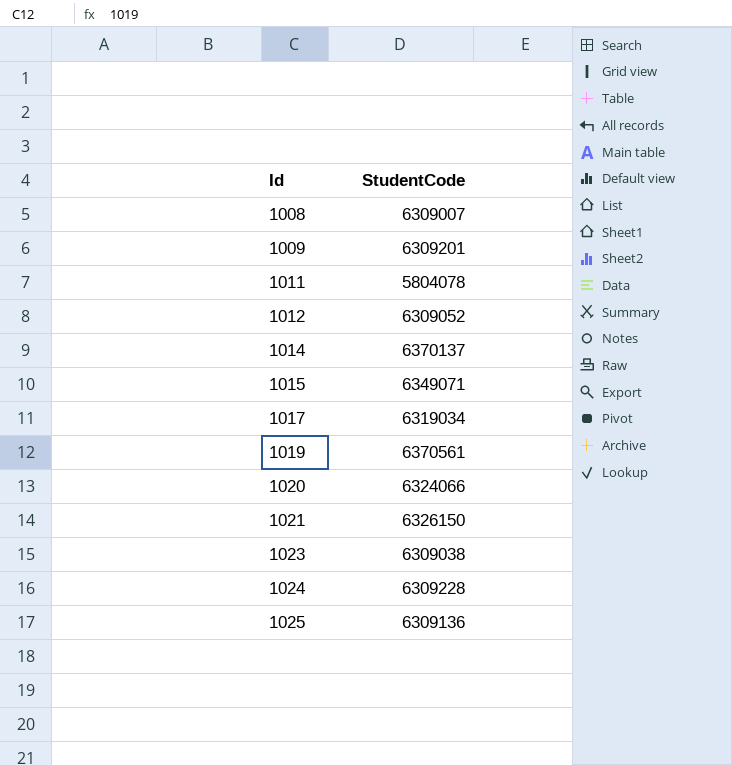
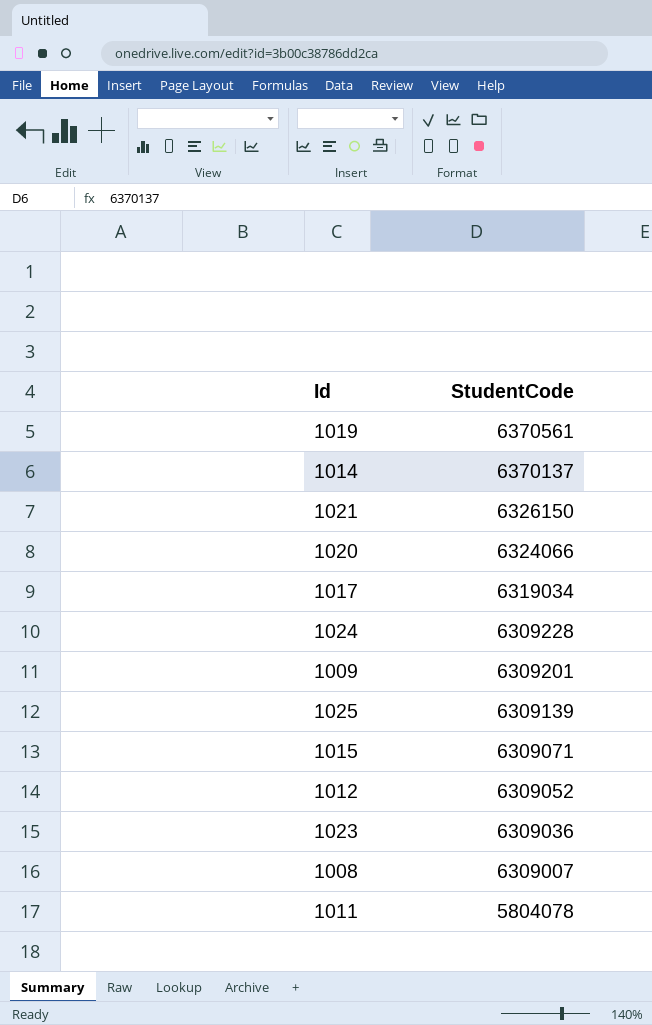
row order: Id ascending -> StudentCode descending
1025 | StudentCode: 6309136 -> 6309139
1015 | StudentCode: 6349071 -> 6309071
1023 | StudentCode: 6309038 -> 6309036

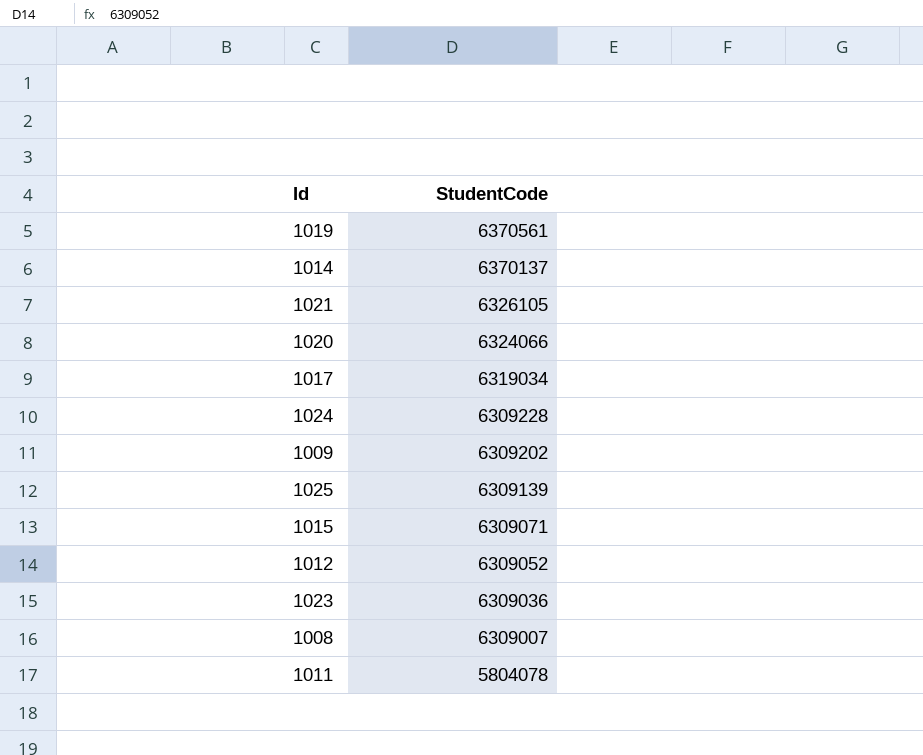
1021 | StudentCode: 6326150 -> 6326105
1009 | StudentCode: 6309201 -> 6309202

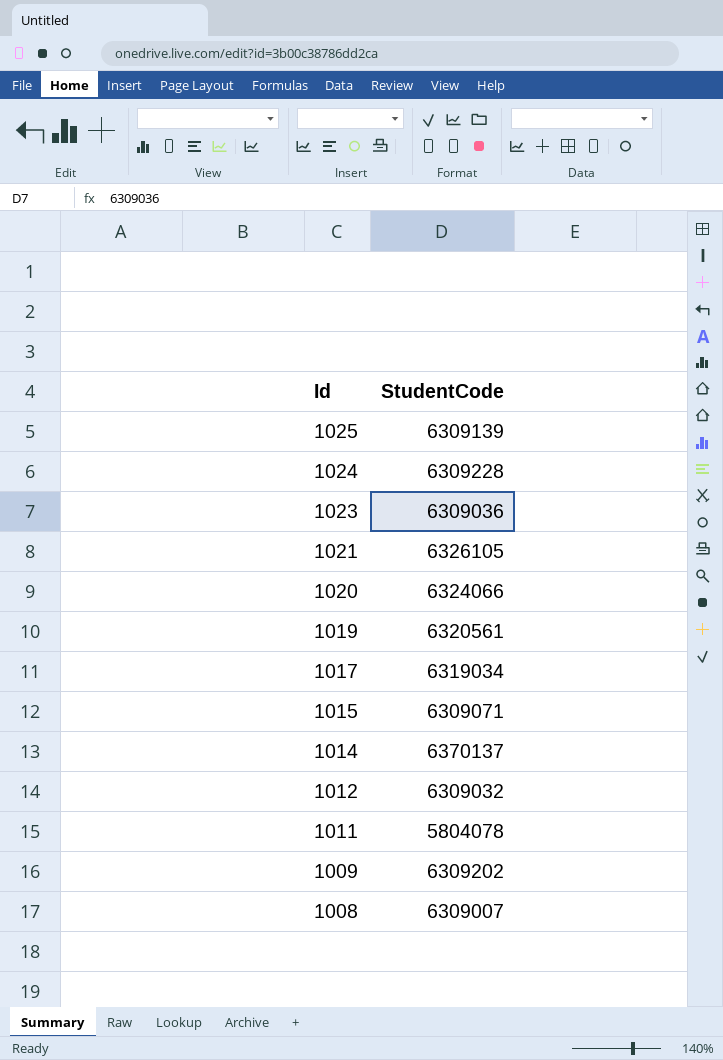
row order: StudentCode descending -> Id descending
1019 | StudentCode: 6370561 -> 6320561
1012 | StudentCode: 6309052 -> 6309032

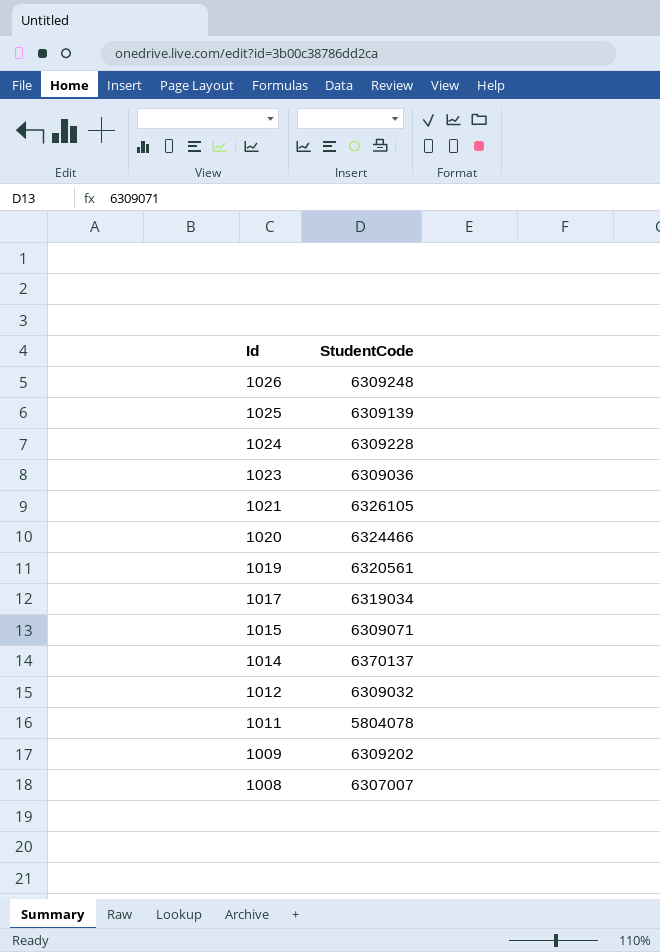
row 1026: none -> 6309248
1020 | StudentCode: 6324066 -> 6324466
1008 | StudentCode: 6309007 -> 6307007

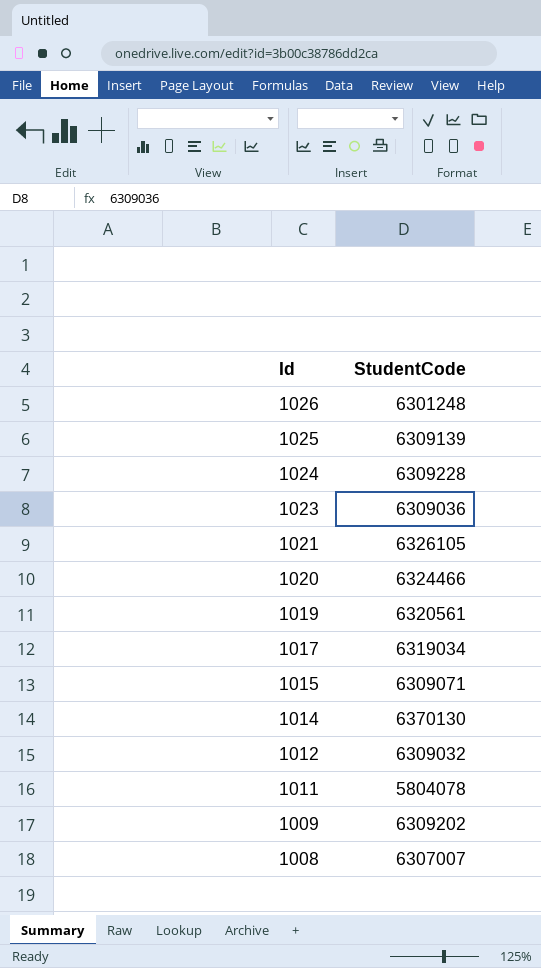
1026 | StudentCode: 6309248 -> 6301248
1014 | StudentCode: 6370137 -> 6370130

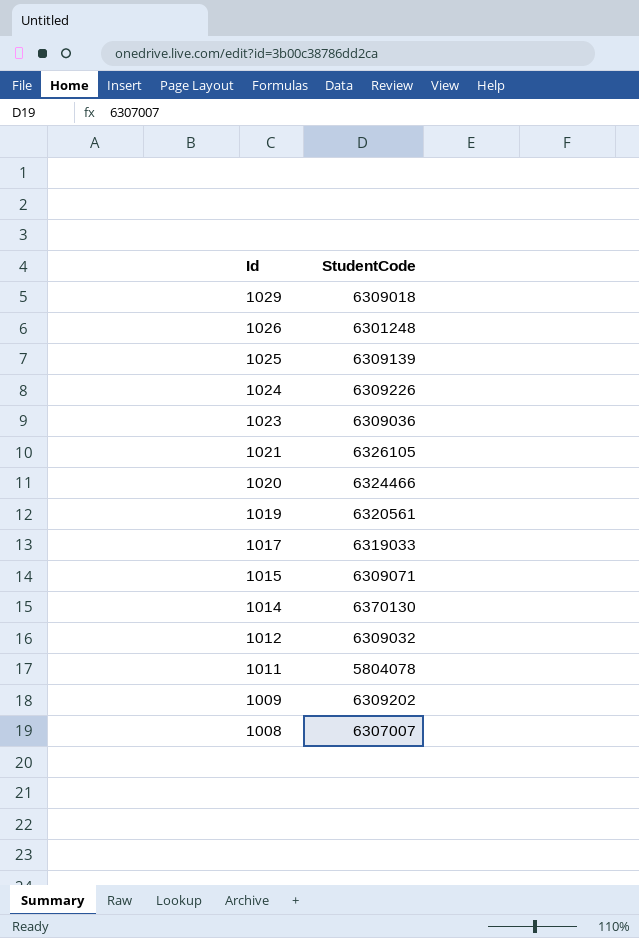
row 1029: none -> 6309018
1024 | StudentCode: 6309228 -> 6309226
1017 | StudentCode: 6319034 -> 6319033

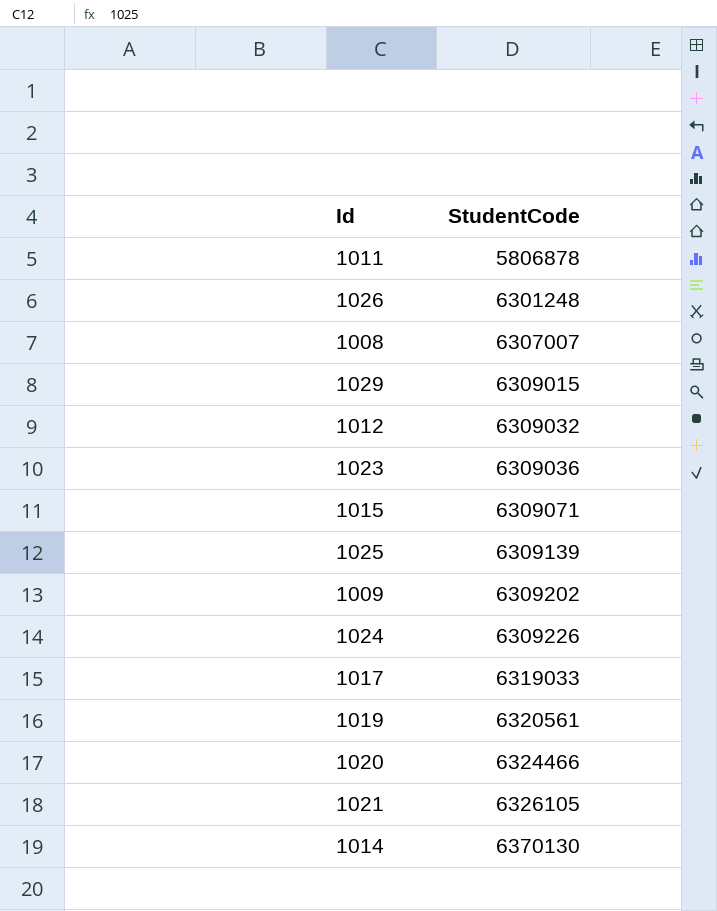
row order: Id descending -> StudentCode ascending
1011 | StudentCode: 5804078 -> 5806878
1029 | StudentCode: 6309018 -> 6309015

